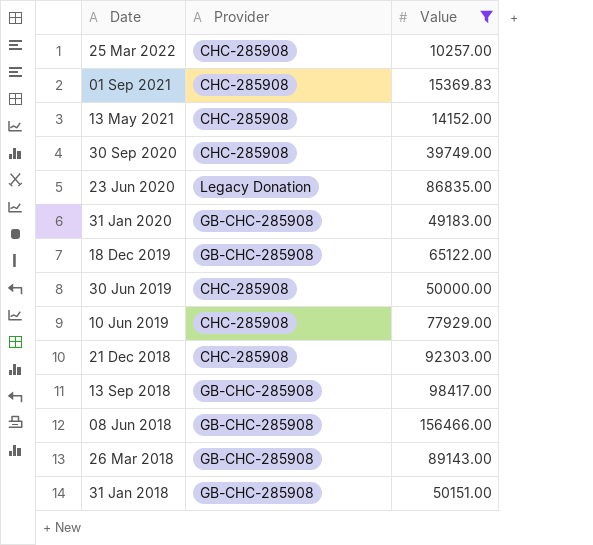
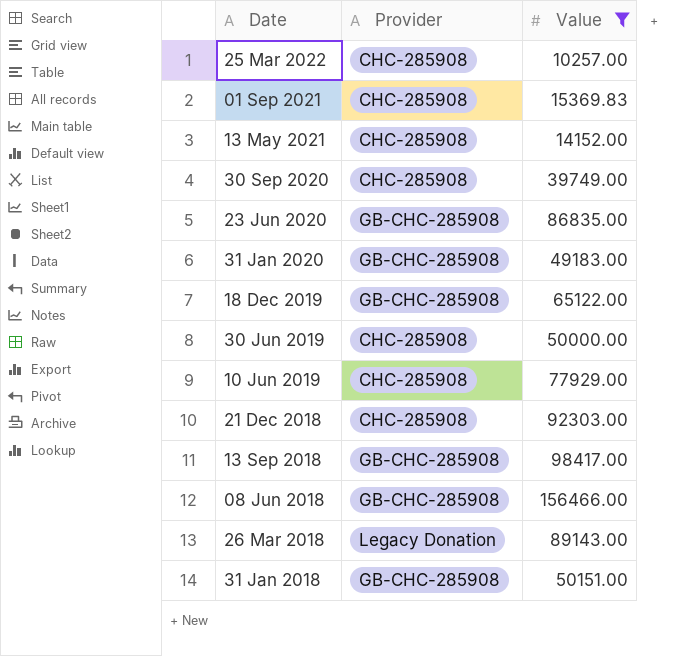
23 Jun 2020 | Provider: Legacy Donation -> GB-CHC-285908
26 Mar 2018 | Provider: GB-CHC-285908 -> Legacy Donation

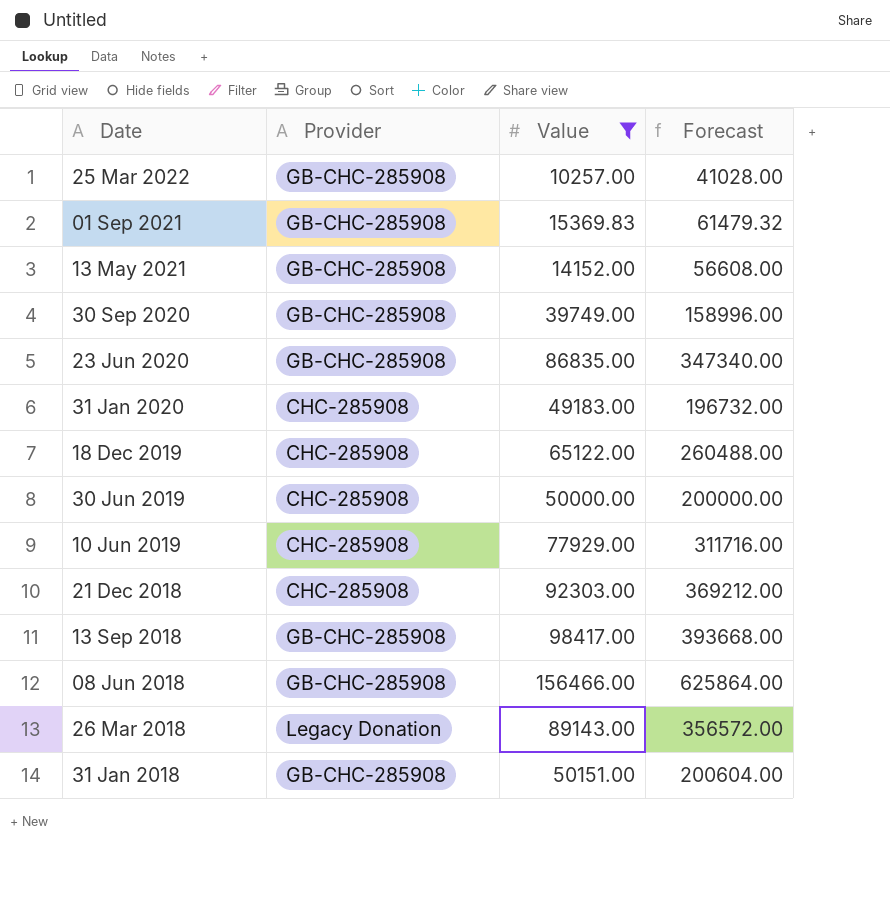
column Forecast | formula: none -> [Value] * 4
25 Mar 2022 | Provider: CHC-285908 -> GB-CHC-285908
01 Sep 2021 | Provider: CHC-285908 -> GB-CHC-285908
13 May 2021 | Provider: CHC-285908 -> GB-CHC-285908
30 Sep 2020 | Provider: CHC-285908 -> GB-CHC-285908
31 Jan 2020 | Provider: GB-CHC-285908 -> CHC-285908
18 Dec 2019 | Provider: GB-CHC-285908 -> CHC-285908

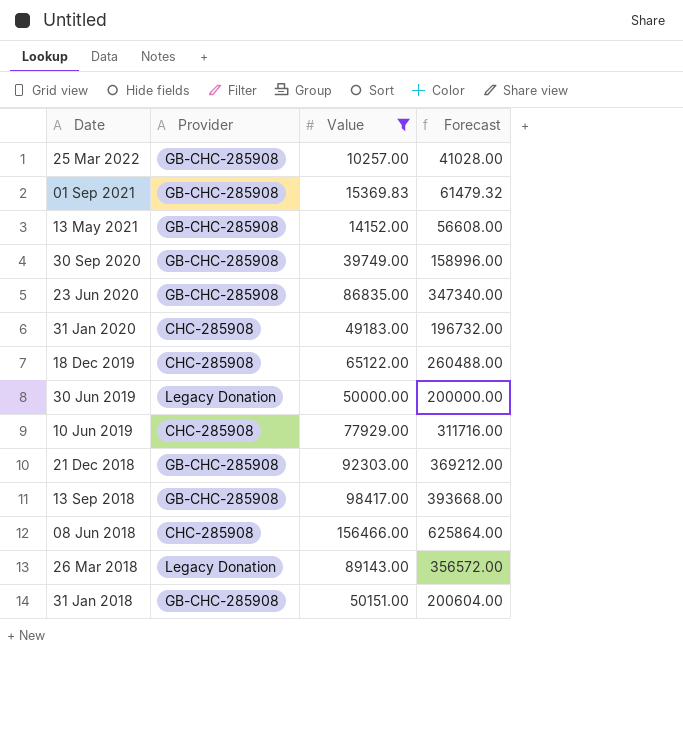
30 Jun 2019 | Provider: CHC-285908 -> Legacy Donation
21 Dec 2018 | Provider: CHC-285908 -> GB-CHC-285908
08 Jun 2018 | Provider: GB-CHC-285908 -> CHC-285908

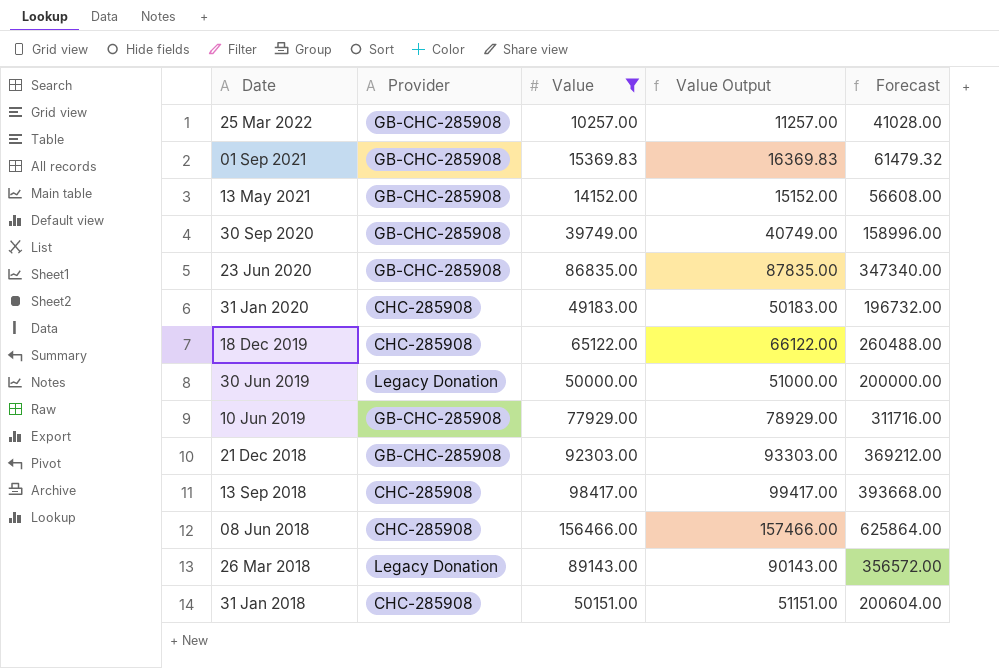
column Value Output | formula: none -> [Value] + 1000
10 Jun 2019 | Provider: CHC-285908 -> GB-CHC-285908
13 Sep 2018 | Provider: GB-CHC-285908 -> CHC-285908
31 Jan 2018 | Provider: GB-CHC-285908 -> CHC-285908

